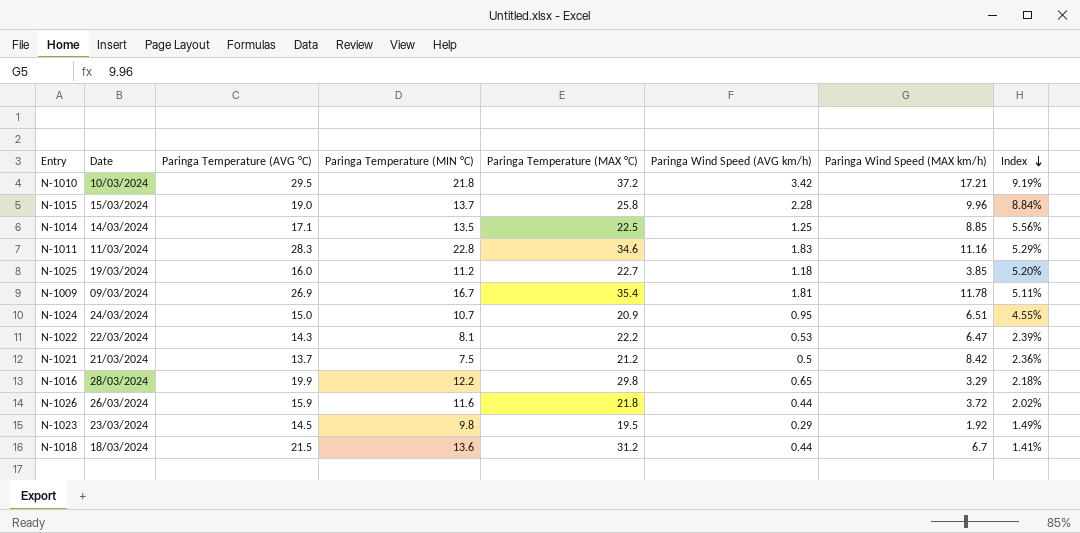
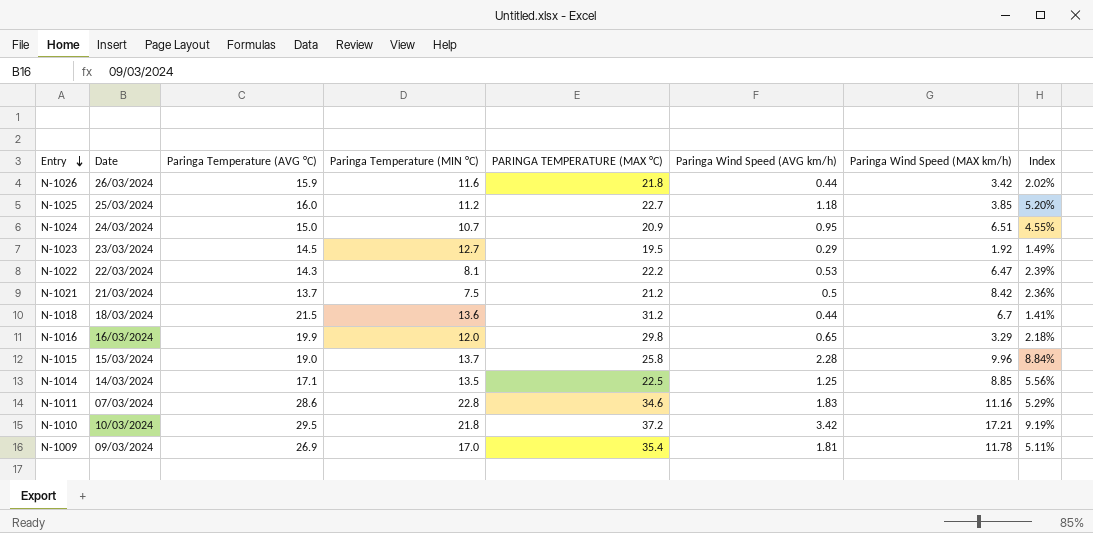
row order: Index descending -> Entry descending
column name: Paringa Temperature (MAX °C) -> PARINGA TEMPERATURE (MAX °C)
N-1026 | Paringa Wind Speed (MAX km/h): 3.72 -> 3.42
N-1025 | Date: 19/03/2024 -> 25/03/2024
N-1023 | Paringa Temperature (MIN °C): 9.8 -> 12.7
N-1016 | Date: 28/03/2024 -> 16/03/2024
N-1016 | Paringa Temperature (MIN °C): 12.2 -> 12.0
N-1011 | Date: 11/03/2024 -> 07/03/2024
N-1011 | Paringa Temperature (AVG °C): 28.3 -> 28.6
N-1009 | Paringa Temperature (MIN °C): 16.7 -> 17.0

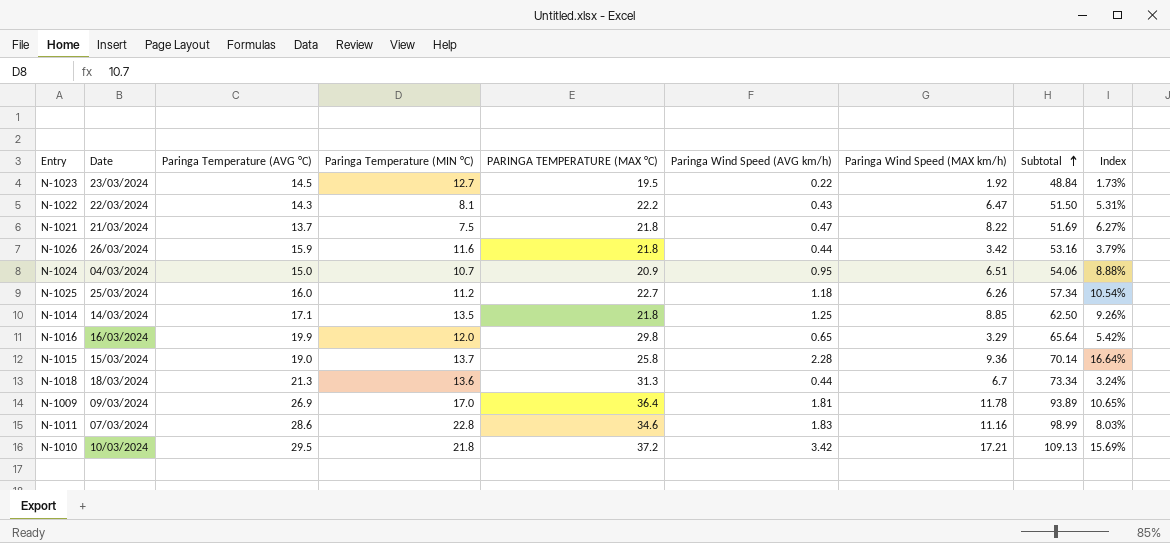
row order: Entry descending -> Subtotal ascending
column Subtotal | formula: none -> [Paringa Temperature (AVG °C)] + [Paringa Temperature (MIN °C)] + [PARINGA TEMPERATURE (MAX °C)] + [Paringa Wind Speed (AVG km/h)] + [Paringa Wind Speed (MAX km/h)]
column Index | formula: [Paringa Wind Speed (AVG km/h)] / [PARINGA TEMPERATURE (MAX °C)] -> [Paringa Wind Speed (AVG km/h)] / [Paringa Temperature (MIN °C)]
N-1023 | Paringa Wind Speed (AVG km/h): 0.29 -> 0.22
N-1022 | Paringa Wind Speed (AVG km/h): 0.53 -> 0.43
N-1021 | PARINGA TEMPERATURE (MAX °C): 21.2 -> 21.8
N-1021 | Paringa Wind Speed (AVG km/h): 0.5 -> 0.47
N-1021 | Paringa Wind Speed (MAX km/h): 8.42 -> 8.22
N-1024 | Date: 24/03/2024 -> 04/03/2024
N-1025 | Paringa Wind Speed (MAX km/h): 3.85 -> 6.26
N-1014 | PARINGA TEMPERATURE (MAX °C): 22.5 -> 21.8
N-1015 | Paringa Wind Speed (MAX km/h): 9.96 -> 9.36
N-1018 | Paringa Temperature (AVG °C): 21.5 -> 21.3
N-1018 | PARINGA TEMPERATURE (MAX °C): 31.2 -> 31.3
N-1009 | PARINGA TEMPERATURE (MAX °C): 35.4 -> 36.4

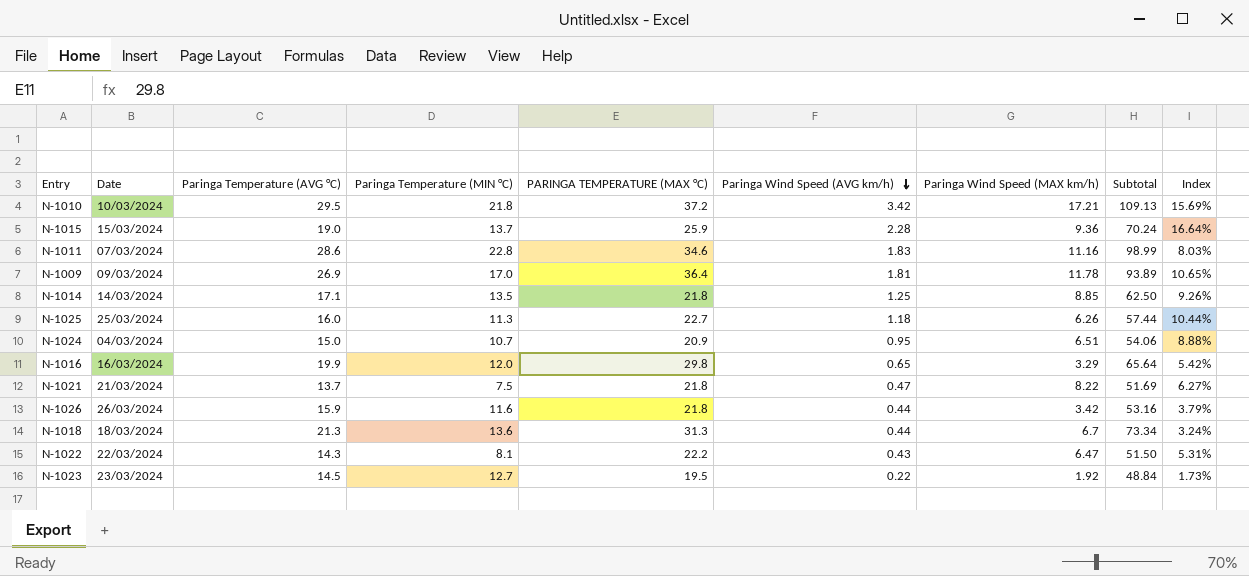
row order: Subtotal ascending -> Paringa Wind Speed (AVG km/h) descending
N-1015 | PARINGA TEMPERATURE (MAX °C): 25.8 -> 25.9
N-1015 | Subtotal: 70.14 -> 70.24
N-1025 | Paringa Temperature (MIN °C): 11.2 -> 11.3
N-1025 | Subtotal: 57.34 -> 57.44
N-1025 | Index: 10.54% -> 10.44%

